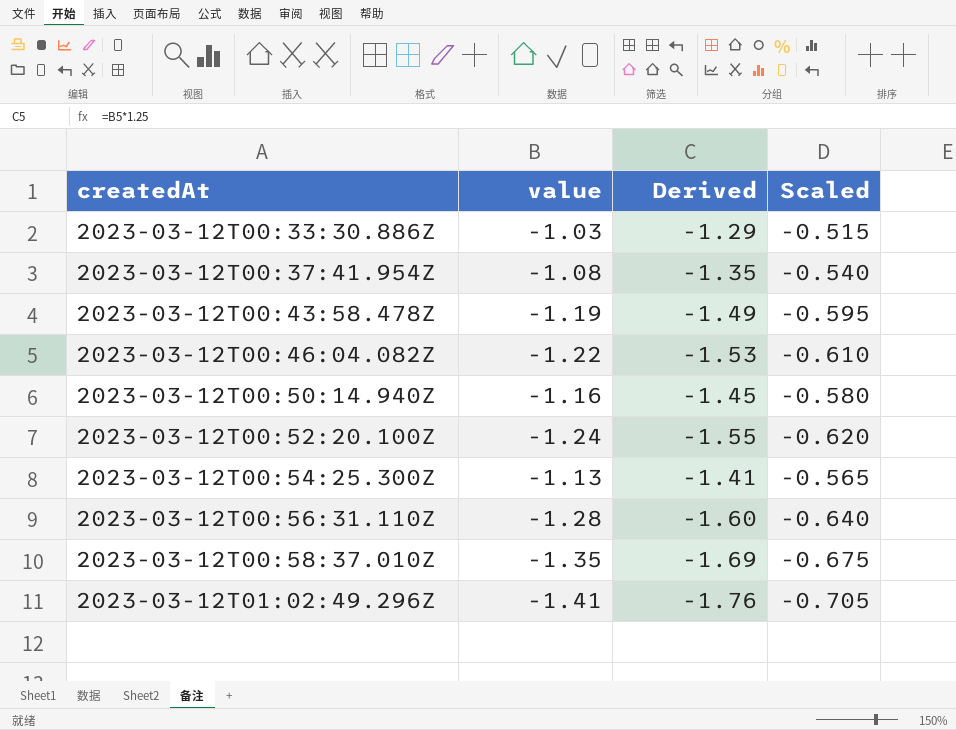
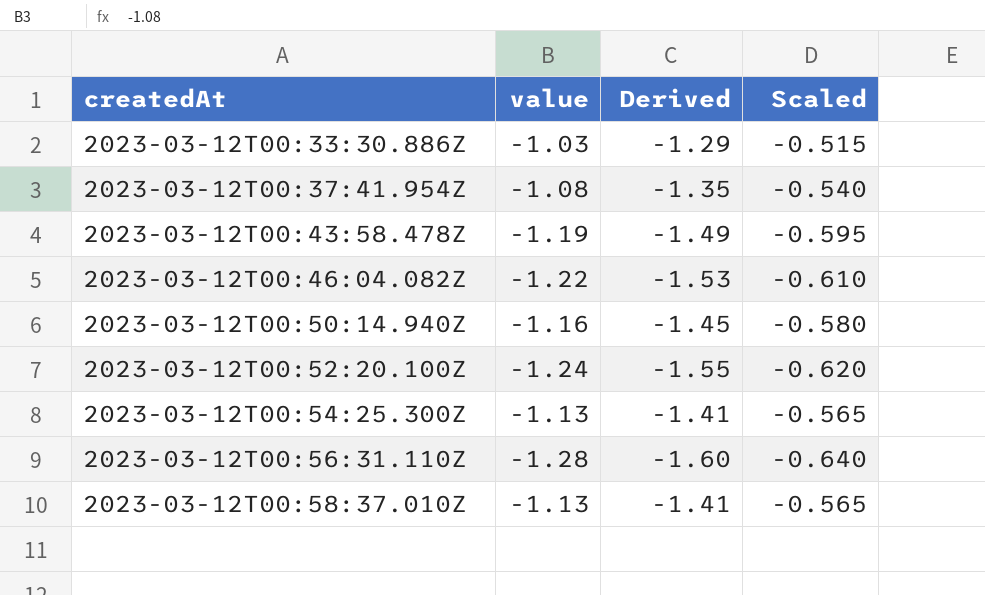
row 2023-03-12T01:02:49.296Z: -1.41 | -1.76 | -0.705 -> none
2023-03-12T00:58:37.010Z | value: -1.35 -> -1.13
2023-03-12T00:58:37.010Z | Derived: -1.69 -> -1.41
2023-03-12T00:58:37.010Z | Scaled: -0.675 -> -0.565

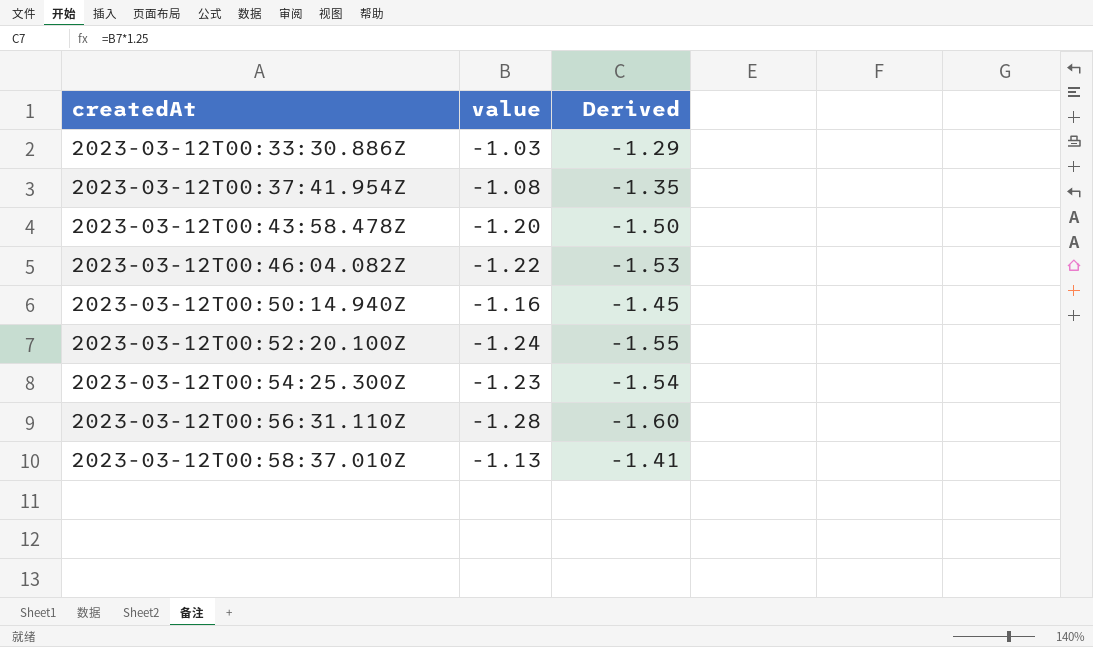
column Scaled | formula: [value] * 0.5 -> none
2023-03-12T00:43:58.478Z | value: -1.19 -> -1.20
2023-03-12T00:43:58.478Z | Derived: -1.49 -> -1.50
2023-03-12T00:54:25.300Z | value: -1.13 -> -1.23
2023-03-12T00:54:25.300Z | Derived: -1.41 -> -1.54

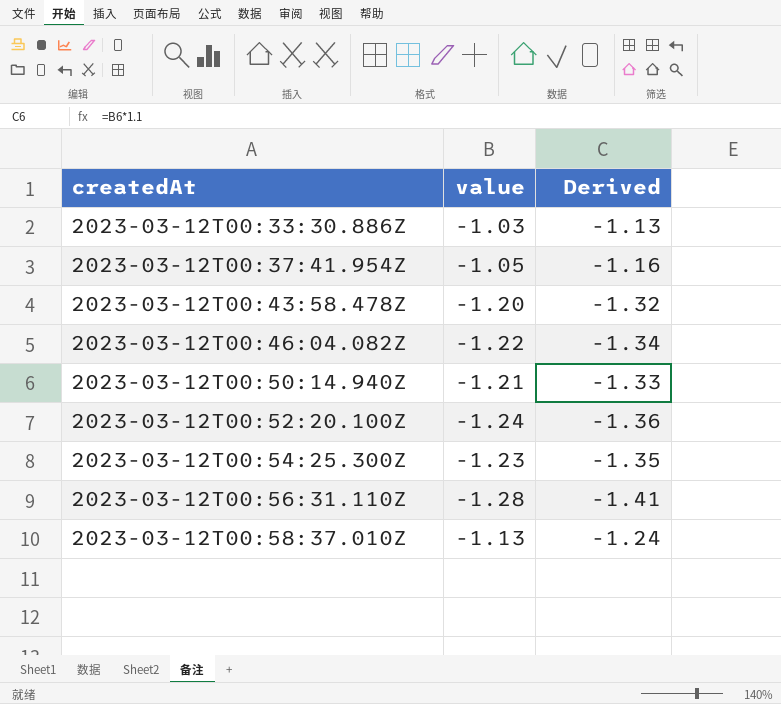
column Derived | formula: [value] * 1.25 -> [value] * 1.1
2023-03-12T00:37:41.954Z | value: -1.08 -> -1.05
2023-03-12T00:50:14.940Z | value: -1.16 -> -1.21

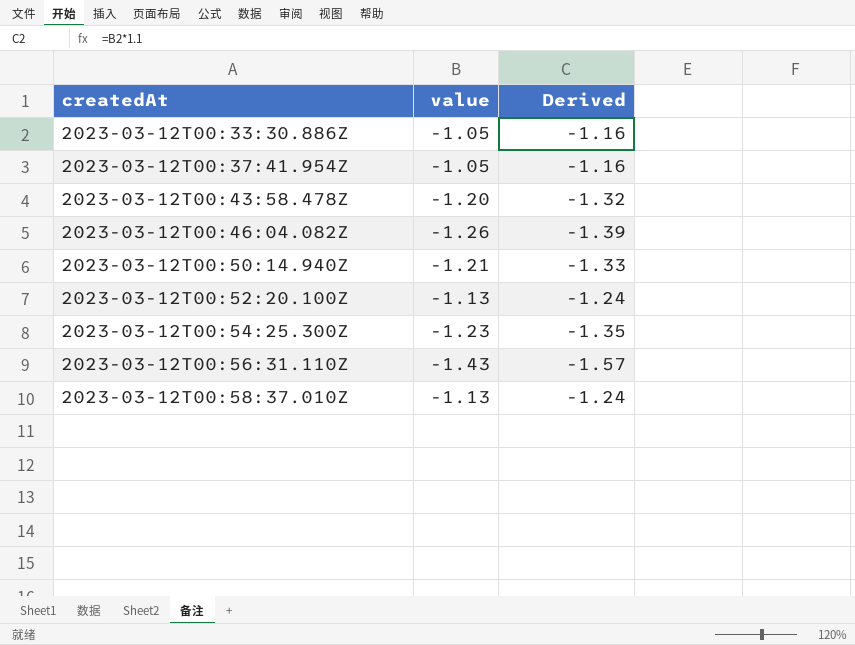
2023-03-12T00:33:30.886Z | value: -1.03 -> -1.05
2023-03-12T00:33:30.886Z | Derived: -1.13 -> -1.16
2023-03-12T00:46:04.082Z | value: -1.22 -> -1.26
2023-03-12T00:46:04.082Z | Derived: -1.34 -> -1.39
2023-03-12T00:52:20.100Z | value: -1.24 -> -1.13
2023-03-12T00:52:20.100Z | Derived: -1.36 -> -1.24
2023-03-12T00:56:31.110Z | value: -1.28 -> -1.43
2023-03-12T00:56:31.110Z | Derived: -1.41 -> -1.57

